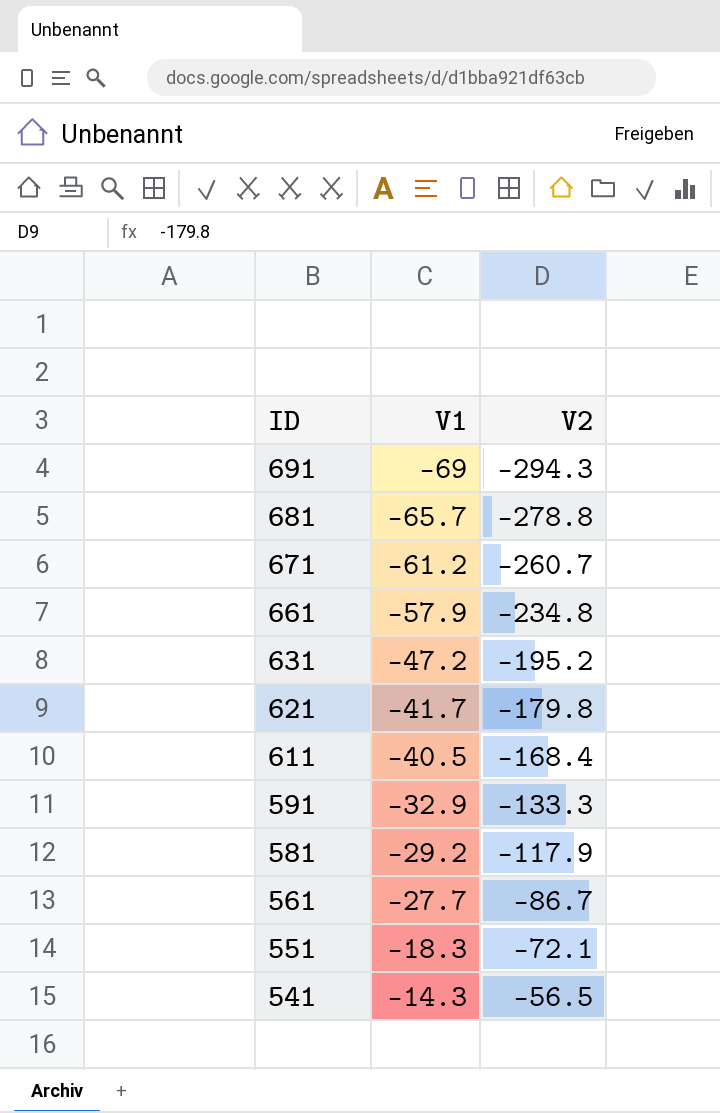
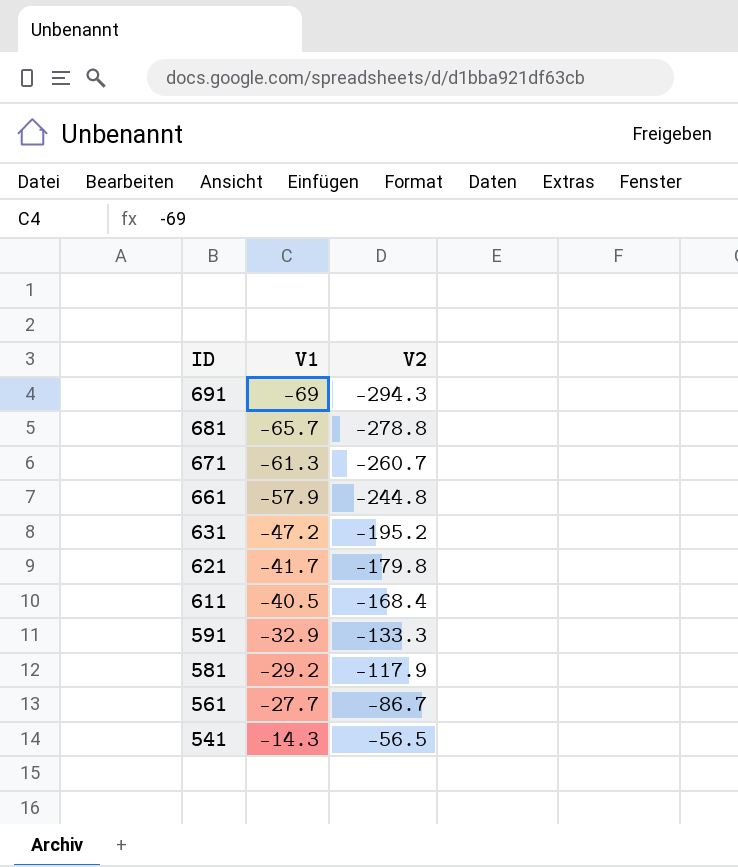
row 551: -18.3 | -72.1 -> none
671 | V1: -61.2 -> -61.3
661 | V2: -234.8 -> -244.8

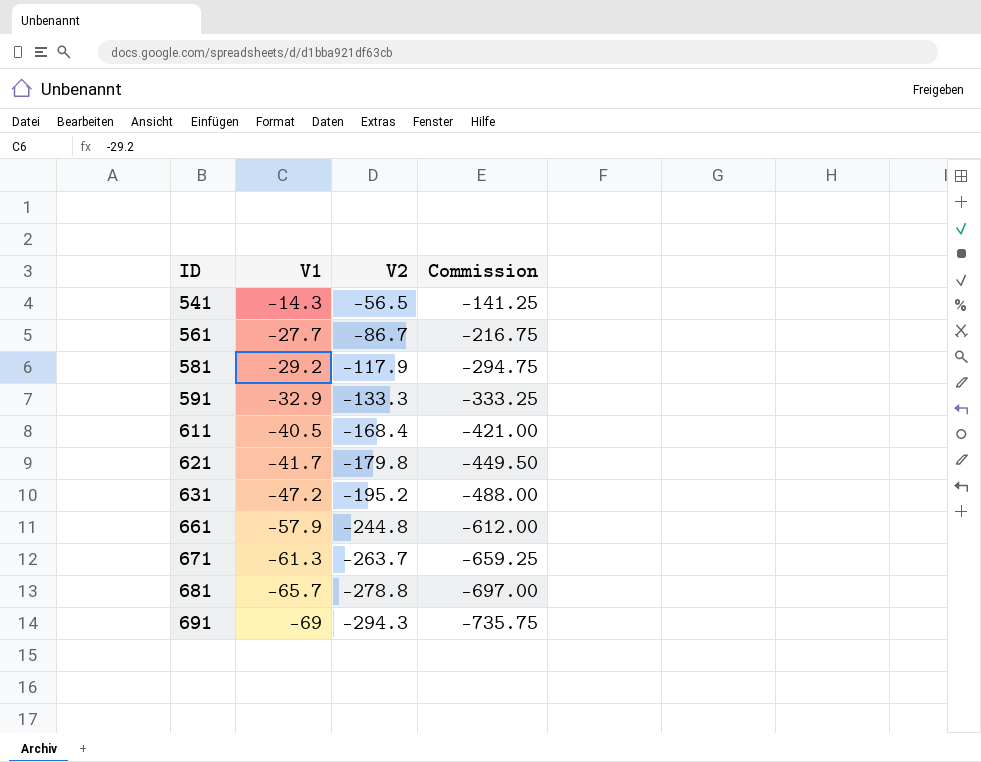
row order: ID descending -> ID ascending
column Commission | formula: none -> [V2] * 2.5
671 | V2: -260.7 -> -263.7

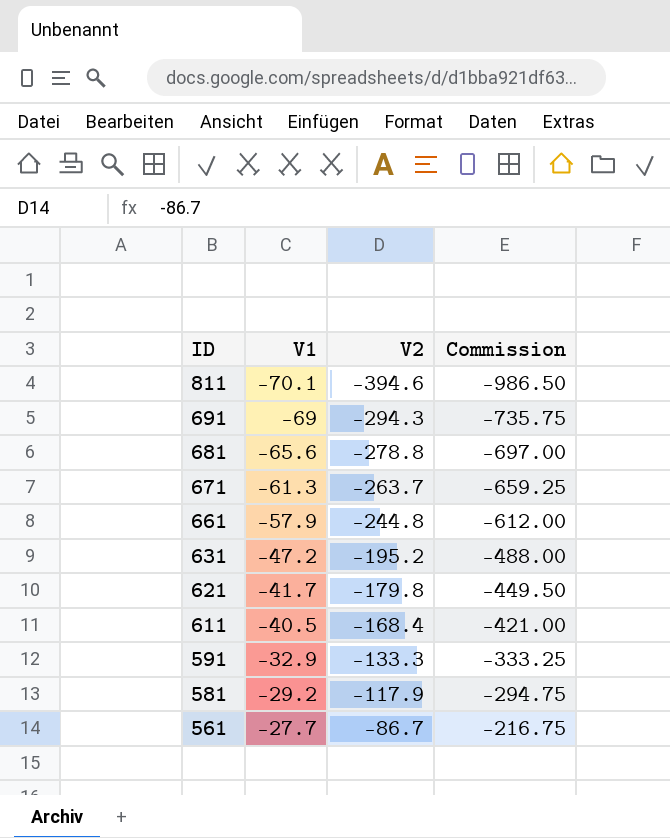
row order: ID ascending -> ID descending
row 541: -14.3 | -56.5 | -141.25 -> none
row 811: none -> -70.1 | -394.6 | -986.50
681 | V1: -65.7 -> -65.6

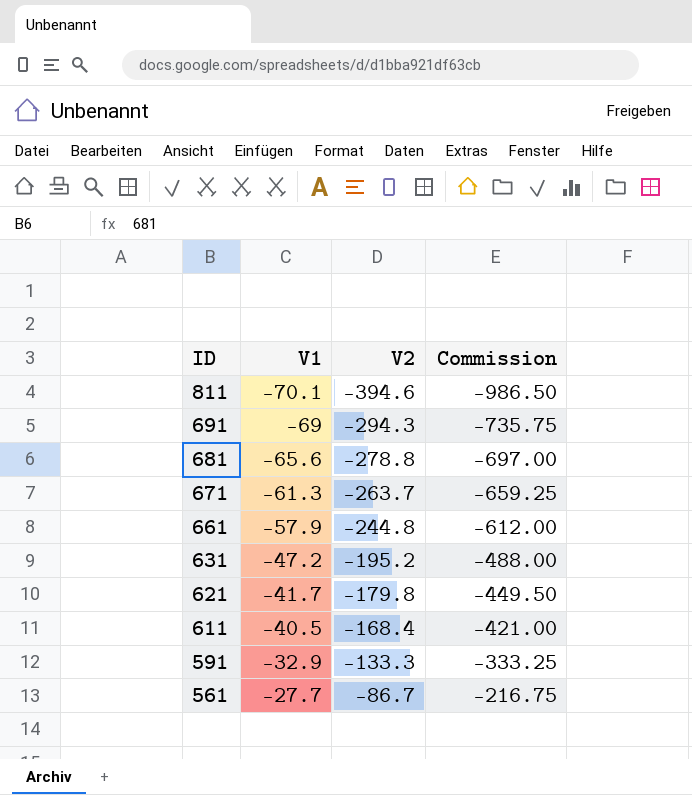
row 581: -29.2 | -117.9 | -294.75 -> none

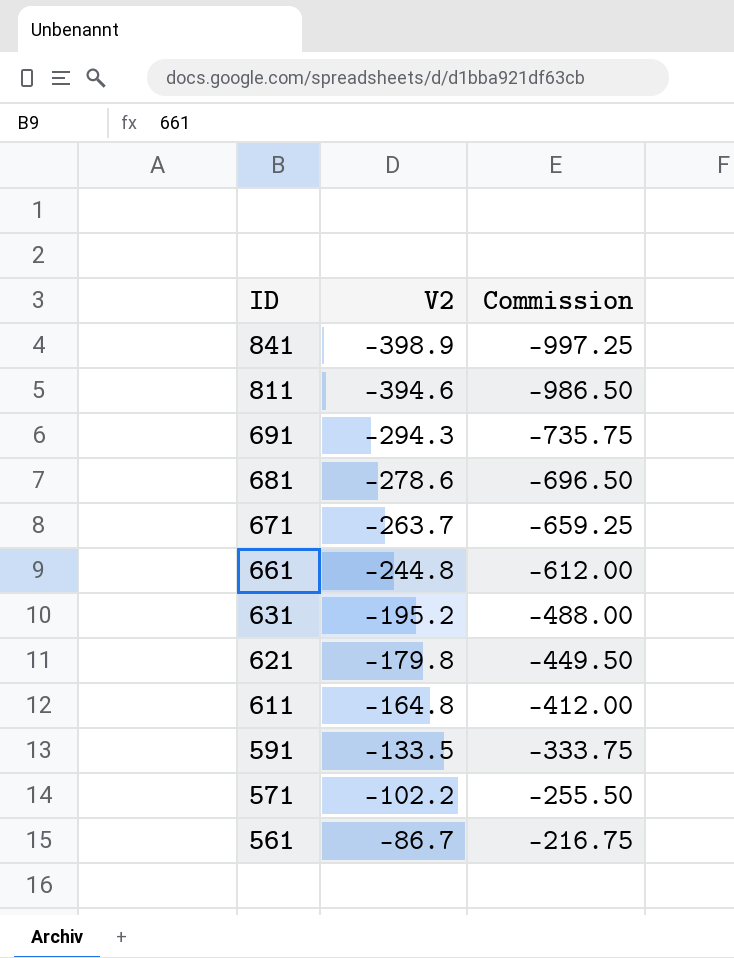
column V1 | position: 2 -> none
row 841: none -> -398.9 | -997.25
681 | V2: -278.8 -> -278.6
681 | Commission: -697.00 -> -696.50
611 | V2: -168.4 -> -164.8
611 | Commission: -421.00 -> -412.00
591 | V2: -133.3 -> -133.5
591 | Commission: -333.25 -> -333.75
row 571: none -> -102.2 | -255.50

